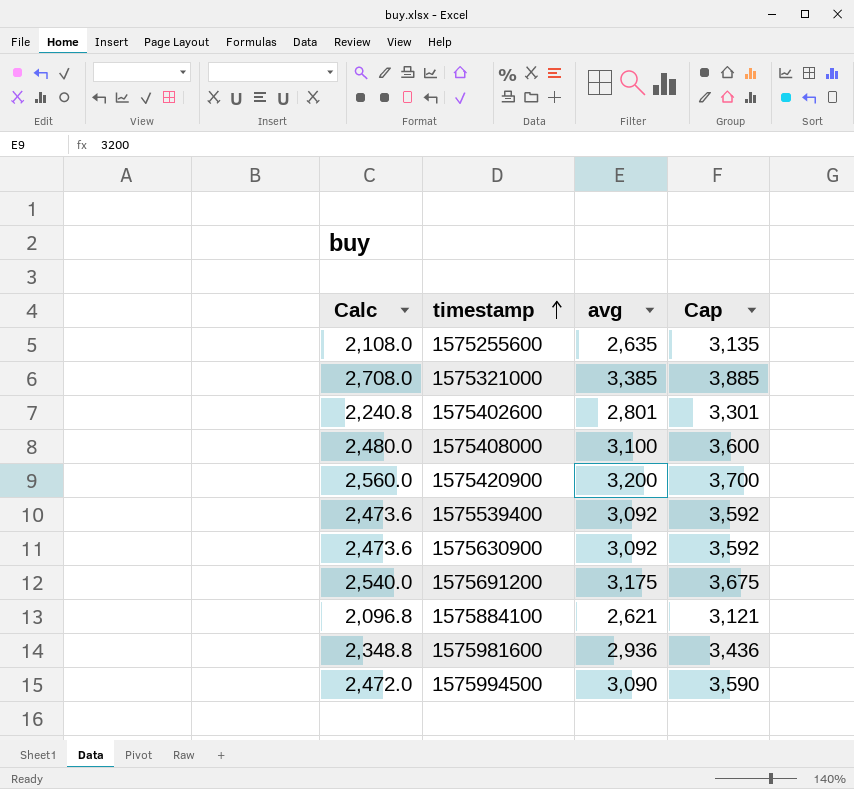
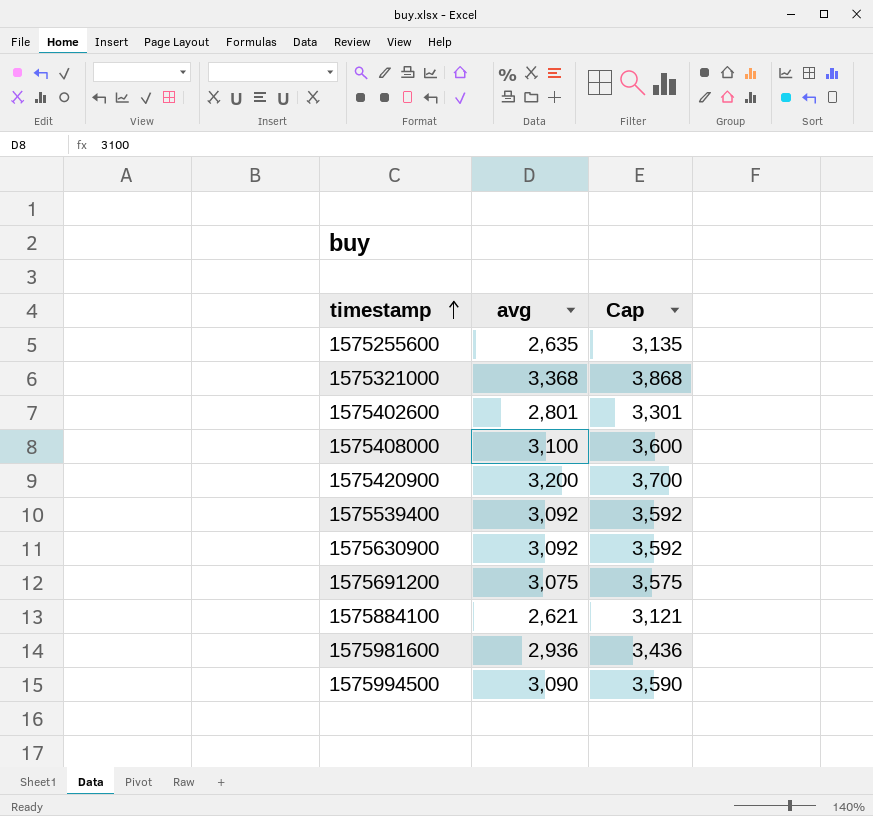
column Calc | formula: [avg] * 0.8 -> none
1575321000 | avg: 3,385 -> 3,368
1575321000 | Cap: 3,885 -> 3,868
1575691200 | avg: 3,175 -> 3,075
1575691200 | Cap: 3,675 -> 3,575

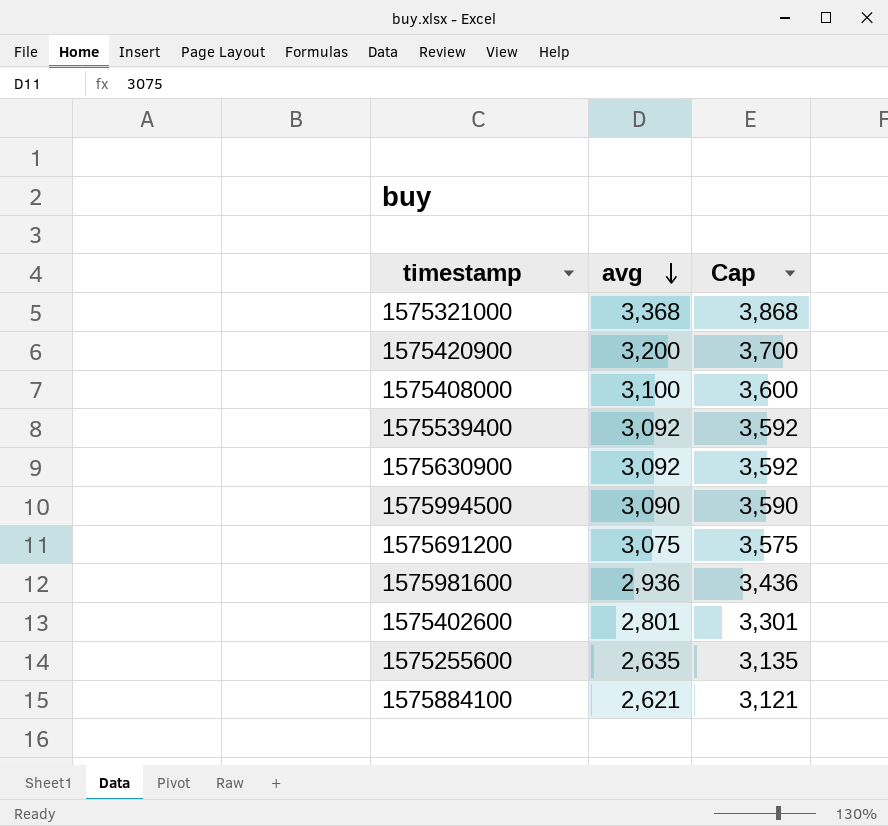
row order: timestamp ascending -> avg descending

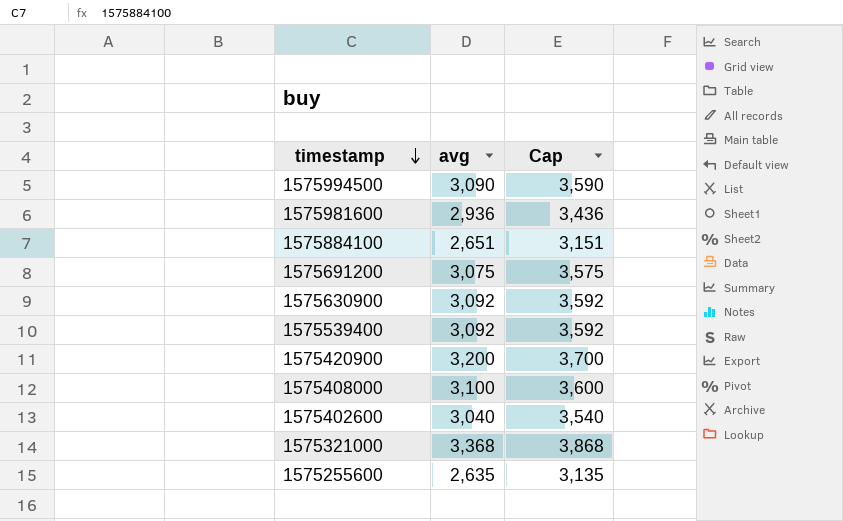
row order: avg descending -> timestamp descending
1575884100 | avg: 2,621 -> 2,651
1575884100 | Cap: 3,121 -> 3,151
1575402600 | avg: 2,801 -> 3,040
1575402600 | Cap: 3,301 -> 3,540

